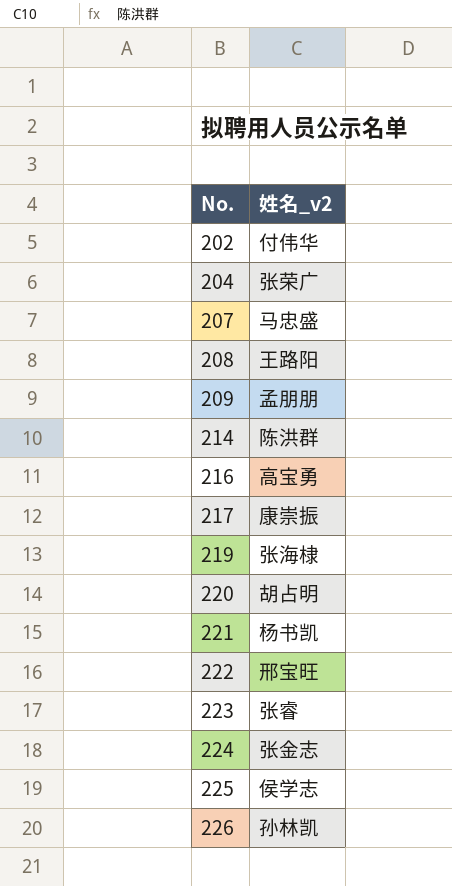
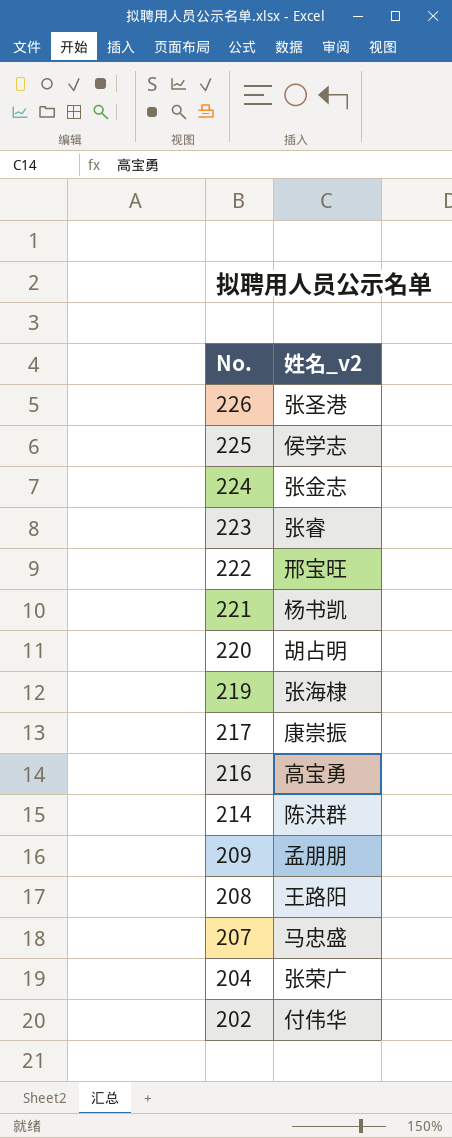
row order: No. ascending -> No. descending
226 | 姓名_v2: 孙林凯 -> 张圣港

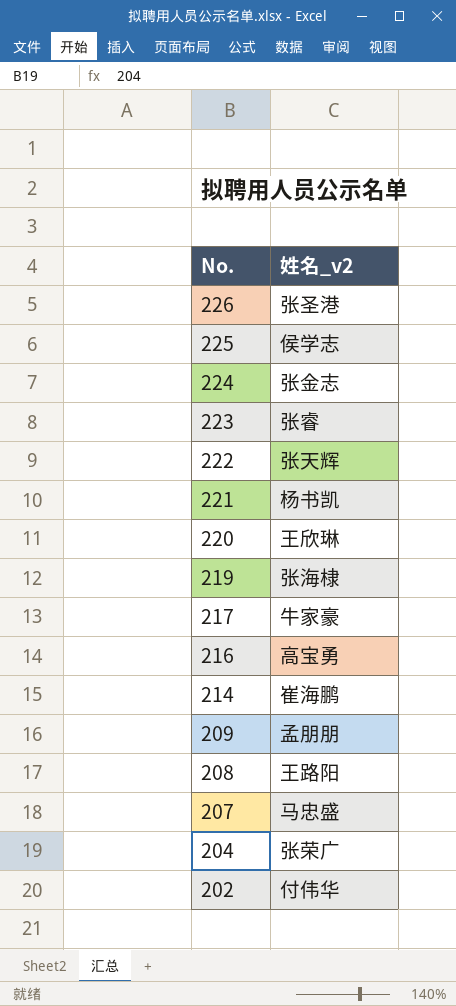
222 | 姓名_v2: 邢宝旺 -> 张天辉
220 | 姓名_v2: 胡占明 -> 王欣琳
217 | 姓名_v2: 康崇振 -> 牛家豪
214 | 姓名_v2: 陈洪群 -> 崔海鹏

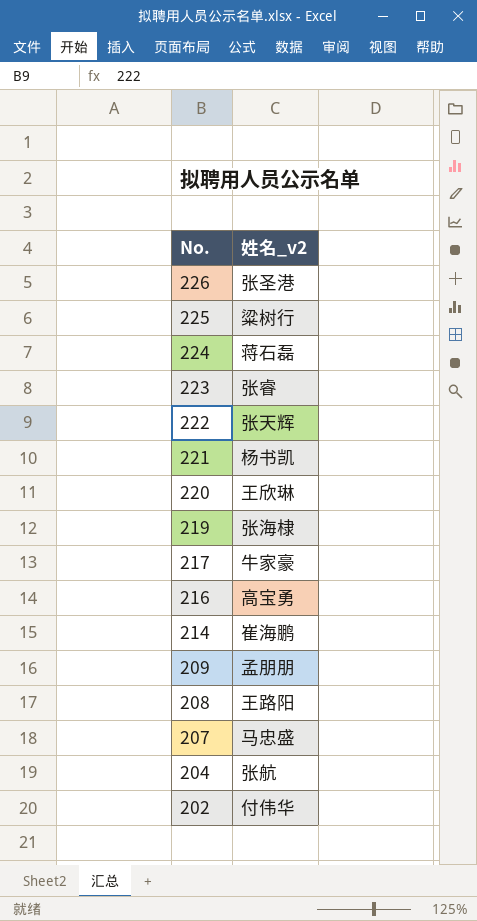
225 | 姓名_v2: 侯学志 -> 粱树行
224 | 姓名_v2: 张金志 -> 蒋石磊
204 | 姓名_v2: 张荣广 -> 张航

